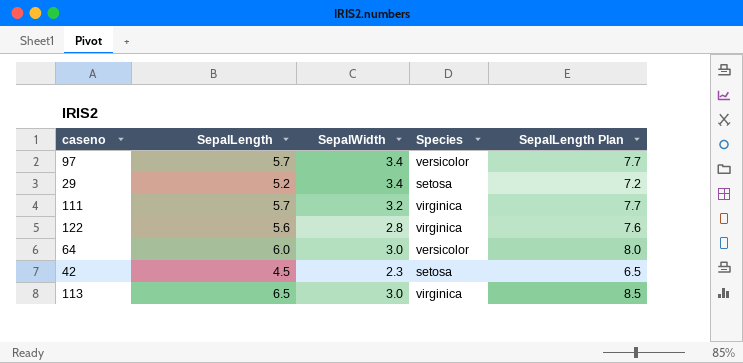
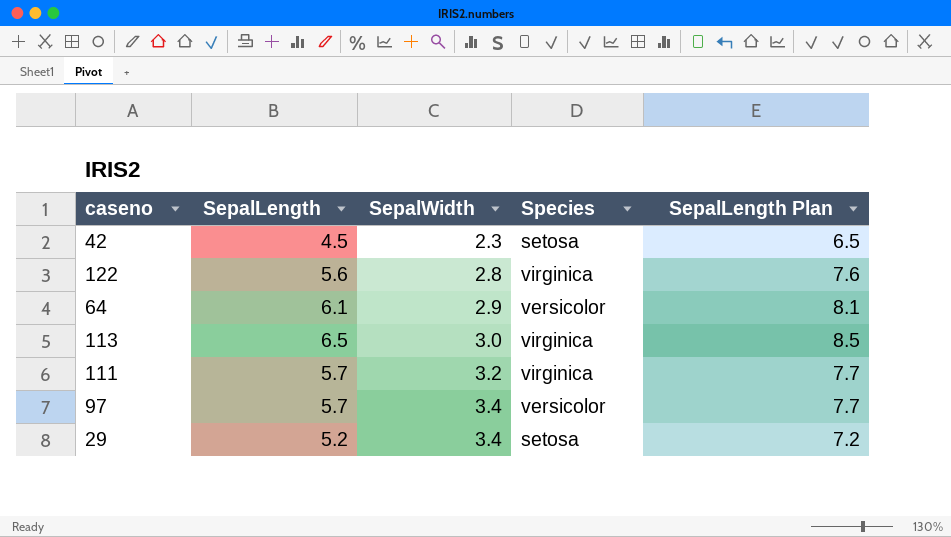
row order: none -> SepalWidth ascending
64 | SepalLength: 6.0 -> 6.1
64 | SepalWidth: 3.0 -> 2.9
64 | SepalLength Plan: 8.0 -> 8.1

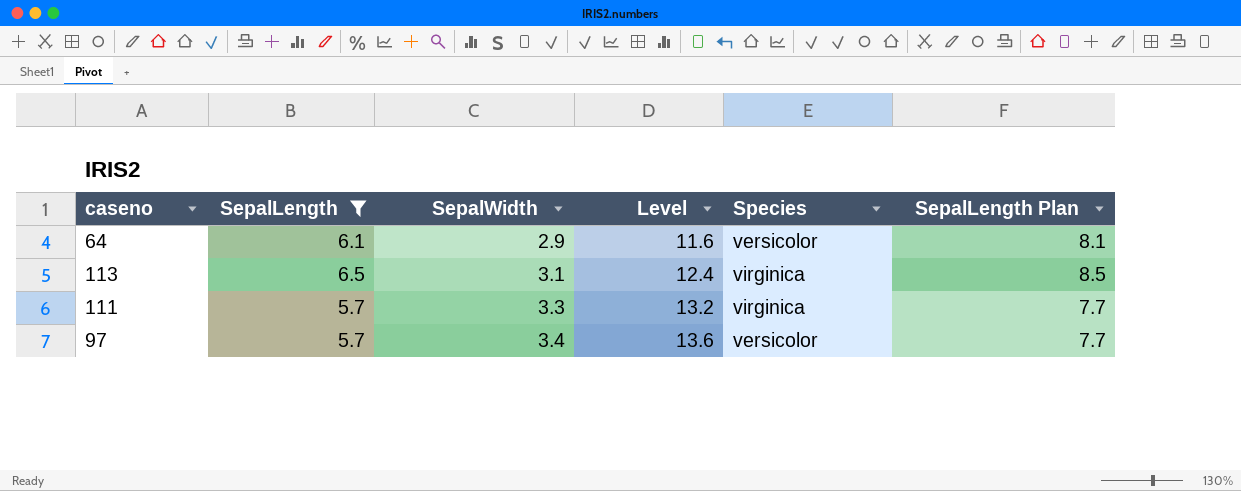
filter: none -> SepalLength >= 5.7
column Level | formula: none -> [SepalWidth] * 4
113 | SepalWidth: 3.0 -> 3.1
111 | SepalWidth: 3.2 -> 3.3

